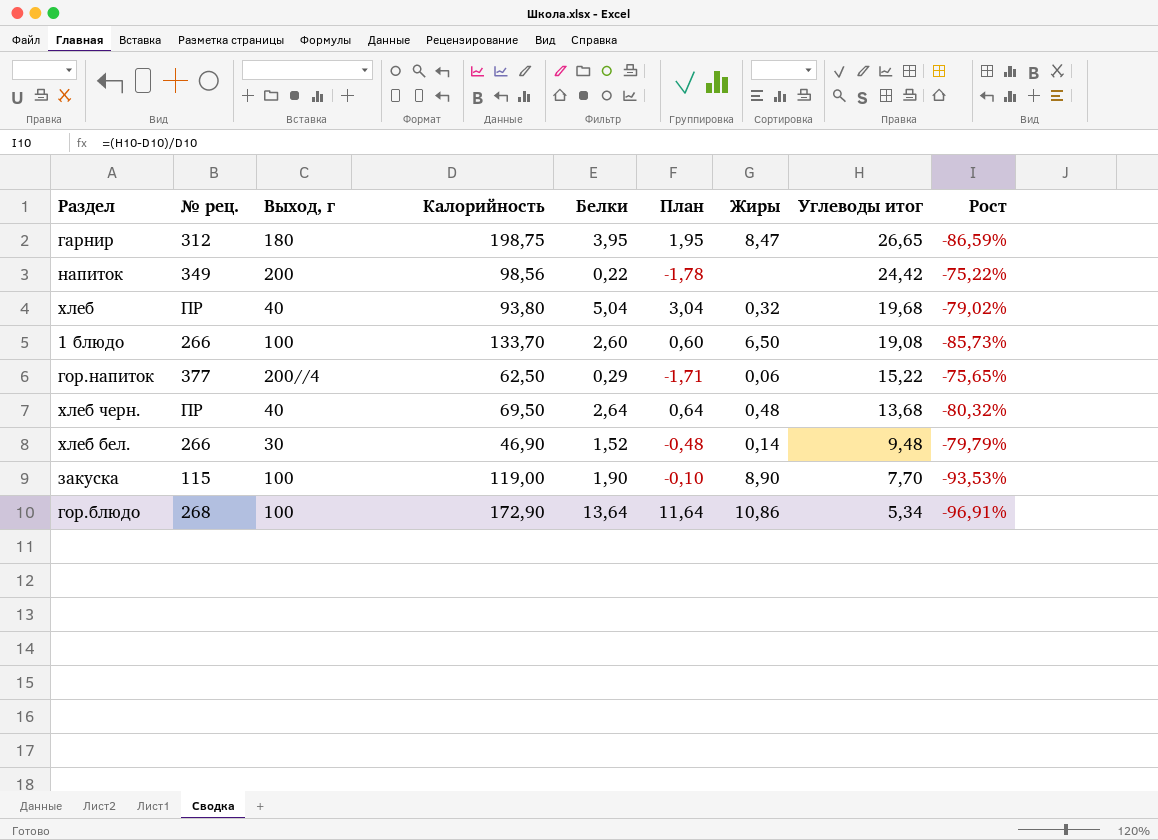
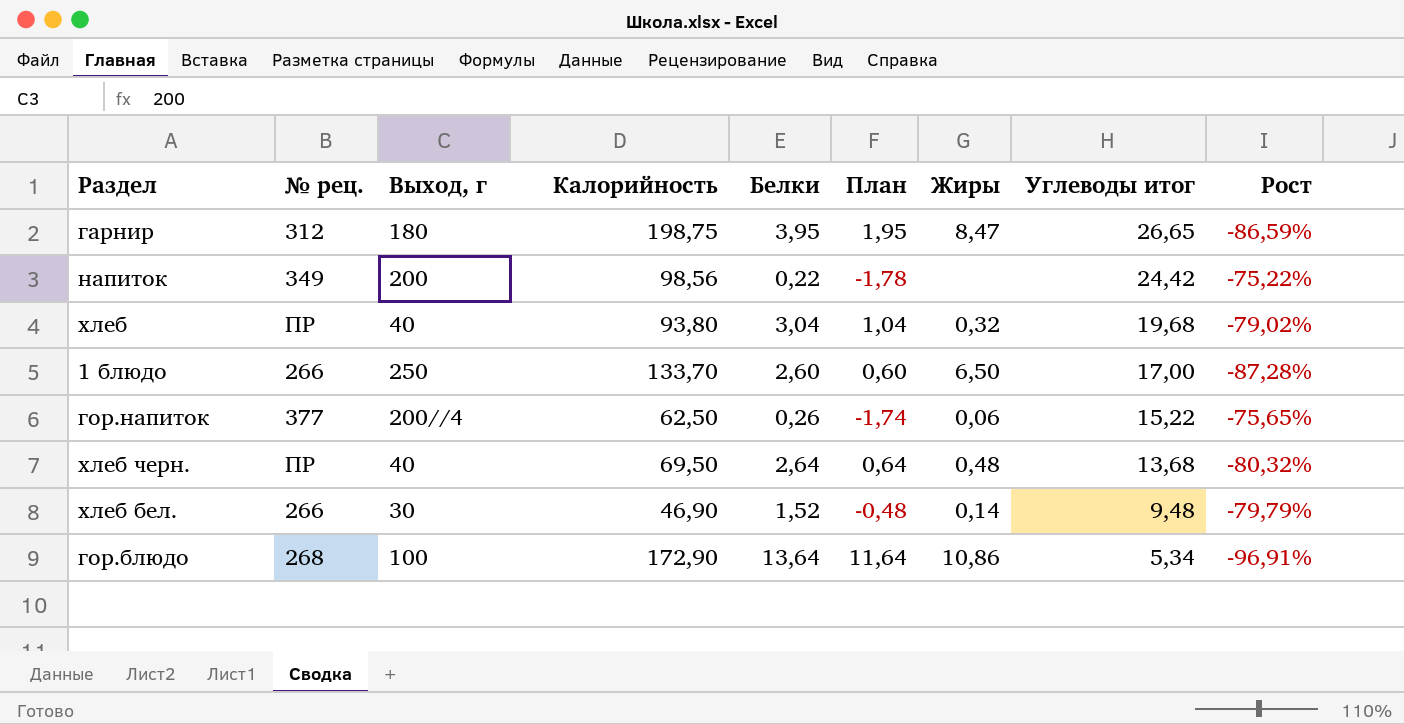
row закуска: 115 | 100 | 119,00 | 1,90 | -0,10 | 8,90 | 7,70 | -93,53% -> none
хлеб | Белки: 5,04 -> 3,04
хлеб | План: 3,04 -> 1,04
1 блюдо | Выход, г: 100 -> 250
1 блюдо | Углеводы итог: 19,08 -> 17,00
1 блюдо | Рост: -85,73% -> -87,28%
гор.напиток | Белки: 0,29 -> 0,26
гор.напиток | План: -1,71 -> -1,74

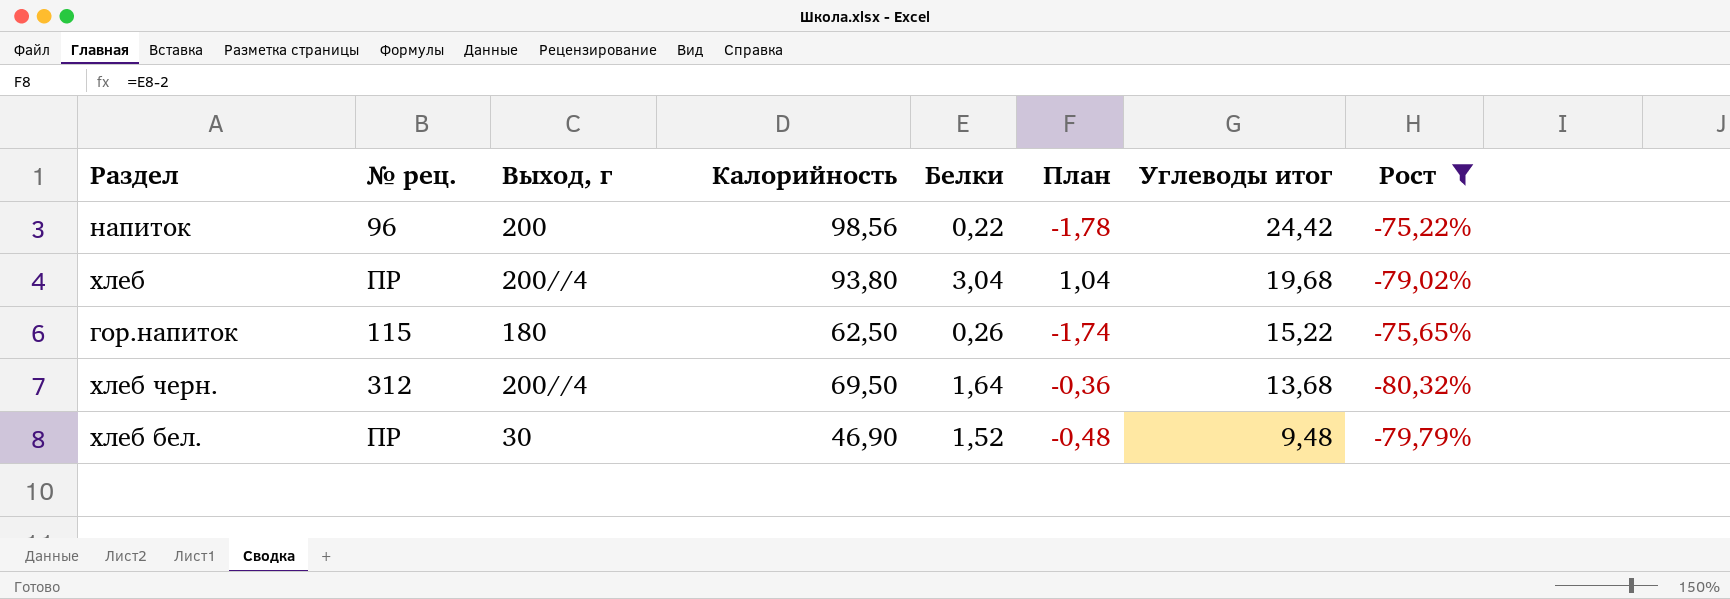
filter: none -> Рост >= -80,32%
column Жиры | position: 7 -> none
напиток | № рец.: 349 -> 96
хлеб | Выход, г: 40 -> 200//4
гор.напиток | № рец.: 377 -> 115
гор.напиток | Выход, г: 200//4 -> 180
хлеб черн. | № рец.: ПР -> 312
хлеб черн. | Выход, г: 40 -> 200//4
хлеб черн. | Белки: 2,64 -> 1,64
хлеб черн. | План: 0,64 -> -0,36
хлеб бел. | № рец.: 266 -> ПР

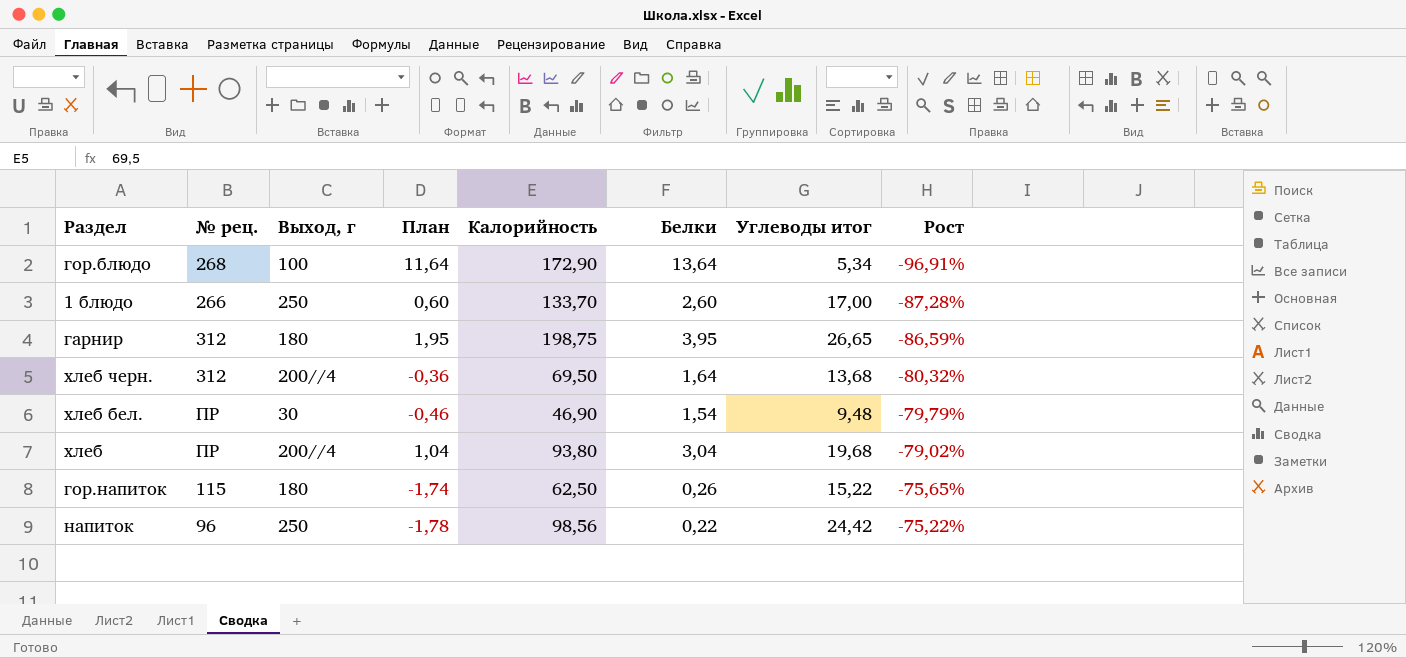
filter: Рост >= -80,32% -> none
row order: Углеводы итог descending -> Рост ascending
column План | position: 6 -> 4
хлеб бел. | План: -0,48 -> -0,46
хлеб бел. | Белки: 1,52 -> 1,54
напиток | Выход, г: 200 -> 250

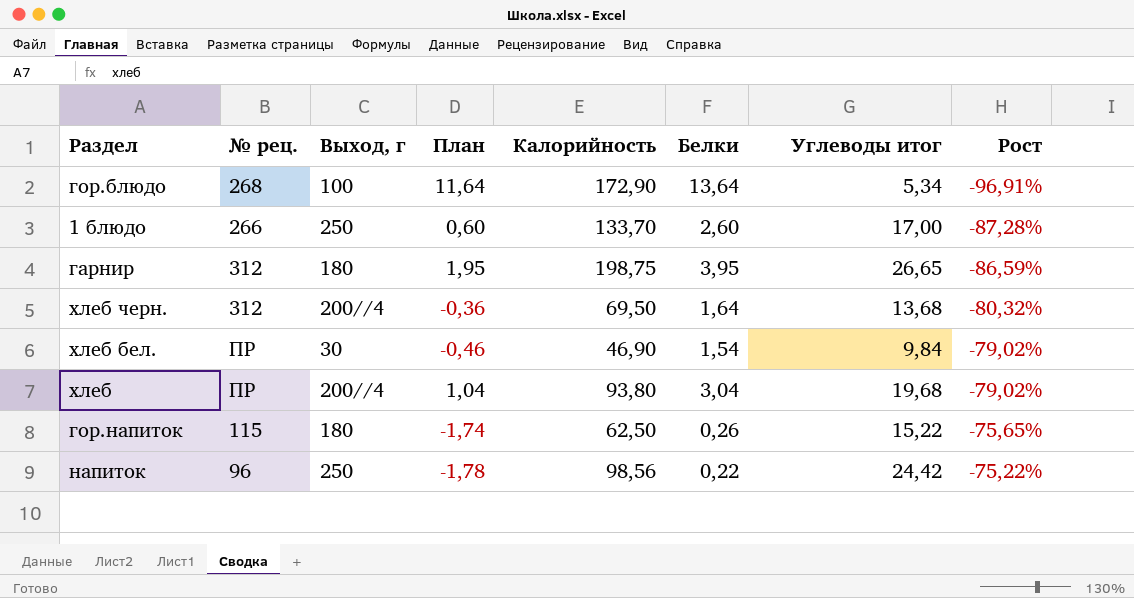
хлеб бел. | Углеводы итог: 9,48 -> 9,84
хлеб бел. | Рост: -79,79% -> -79,02%

